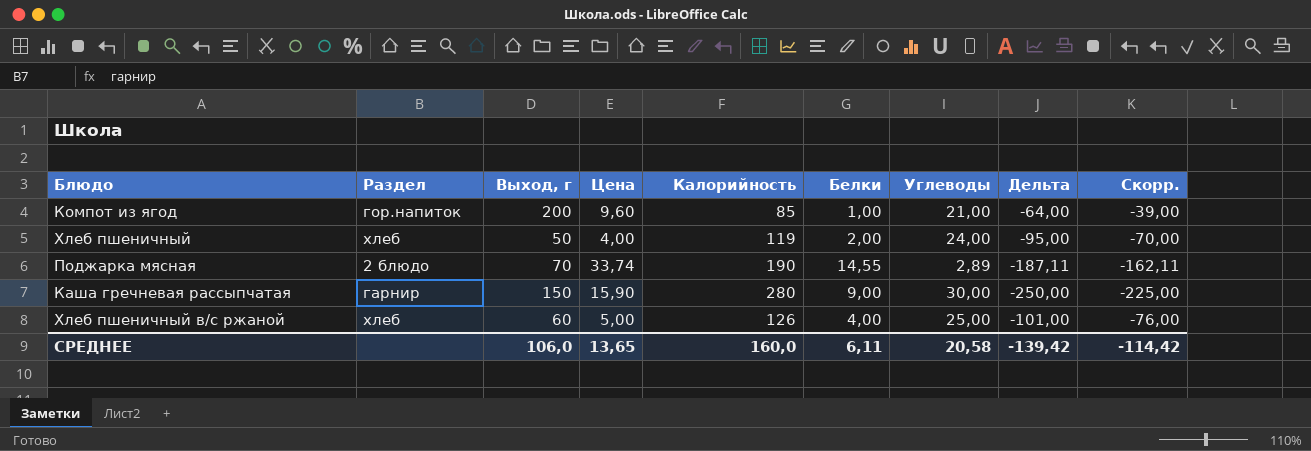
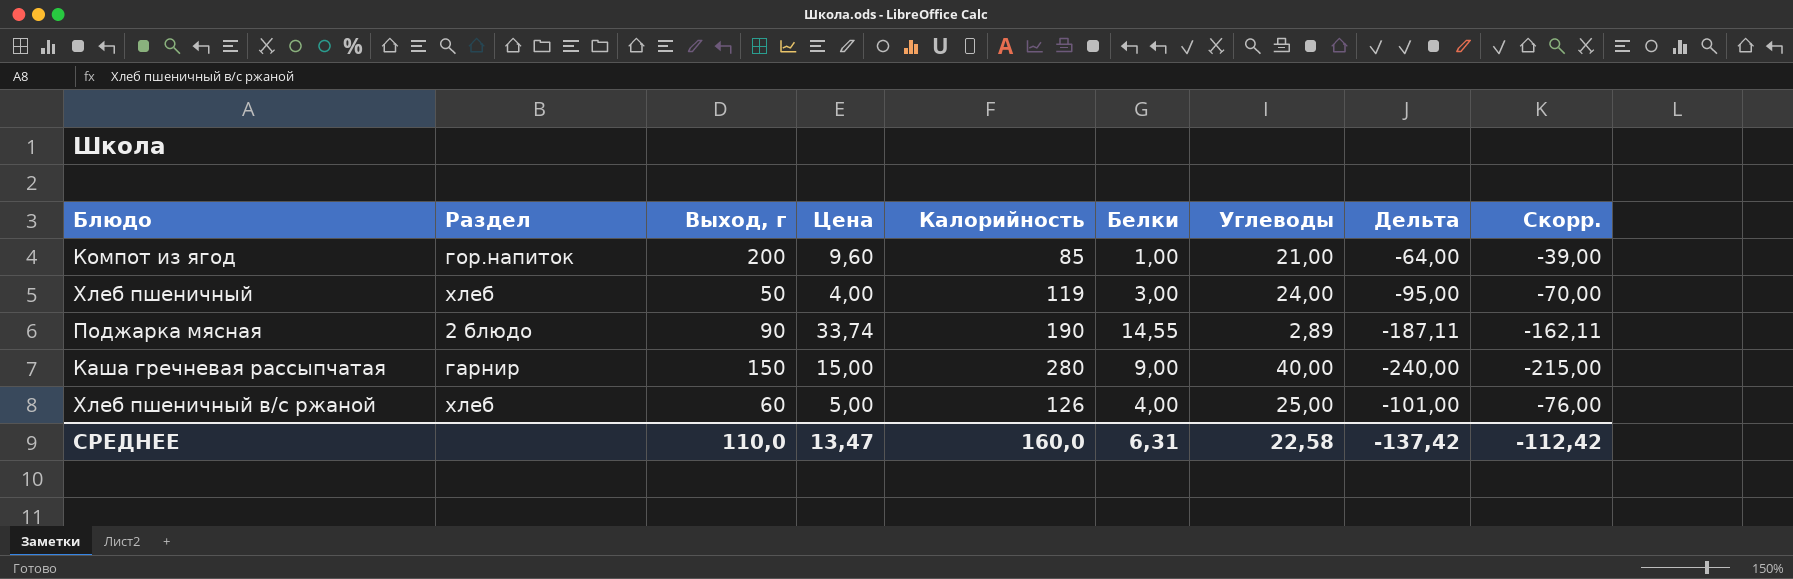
Хлеб пшеничный | Белки: 2,00 -> 3,00
Поджарка мясная | Выход, г: 70 -> 90
Каша гречневая рассыпчатая | Цена: 15,90 -> 15,00
Каша гречневая рассыпчатая | Углеводы: 30,00 -> 40,00
Каша гречневая рассыпчатая | Дельта: -250,00 -> -240,00
Каша гречневая рассыпчатая | Скорр.: -225,00 -> -215,00
СРЕДНЕЕ | Выход, г: 106,0 -> 110,0
СРЕДНЕЕ | Цена: 13,65 -> 13,47
СРЕДНЕЕ | Белки: 6,11 -> 6,31
СРЕДНЕЕ | Углеводы: 20,58 -> 22,58
СРЕДНЕЕ | Дельта: -139,42 -> -137,42
СРЕДНЕЕ | Скорр.: -114,42 -> -112,42

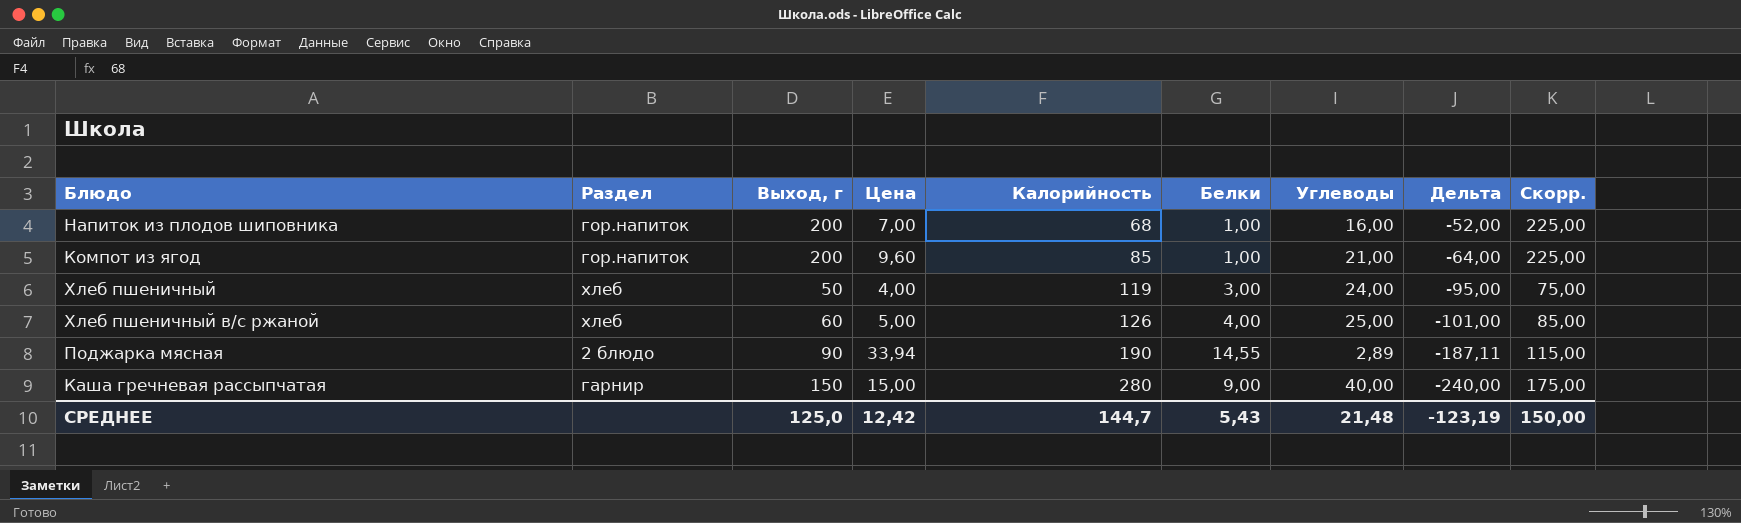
row order: none -> Калорийность ascending
column Скорр. | formula: [Дельта] + 25 -> [Выход, г] + 25
row Напиток из плодов шиповника: none -> гор.напиток | 200 | 7,00 | 68 | 1,00 | 16,00 | -52,00 | 225,00
Поджарка мясная | Цена: 33,74 -> 33,94
СРЕДНЕЕ | Выход, г: 110,0 -> 125,0
СРЕДНЕЕ | Цена: 13,47 -> 12,42
СРЕДНЕЕ | Калорийность: 160,0 -> 144,7
СРЕДНЕЕ | Белки: 6,31 -> 5,43
СРЕДНЕЕ | Углеводы: 22,58 -> 21,48
СРЕДНЕЕ | Дельта: -137,42 -> -123,19
СРЕДНЕЕ | Скорр.: -112,42 -> 150,00

